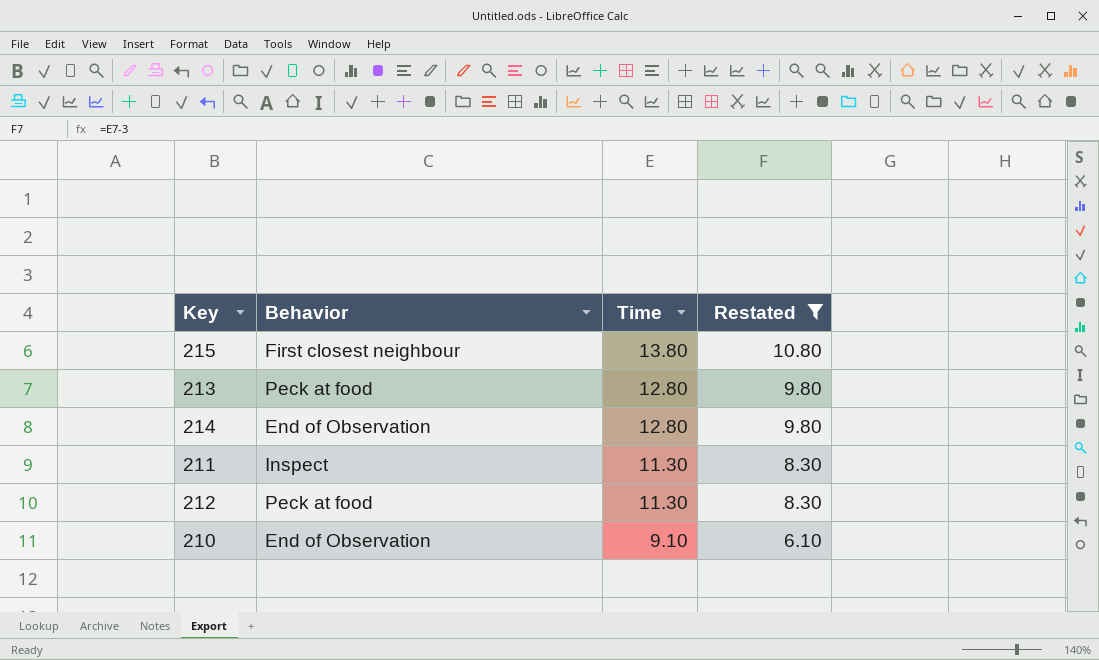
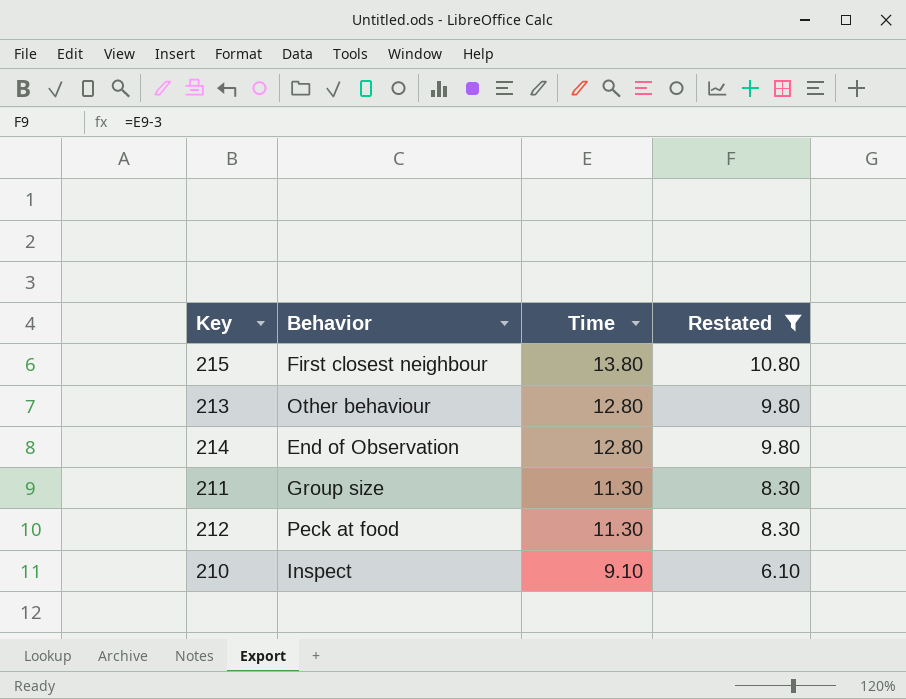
213 | Behavior: Peck at food -> Other behaviour
211 | Behavior: Inspect -> Group size
210 | Behavior: End of Observation -> Inspect

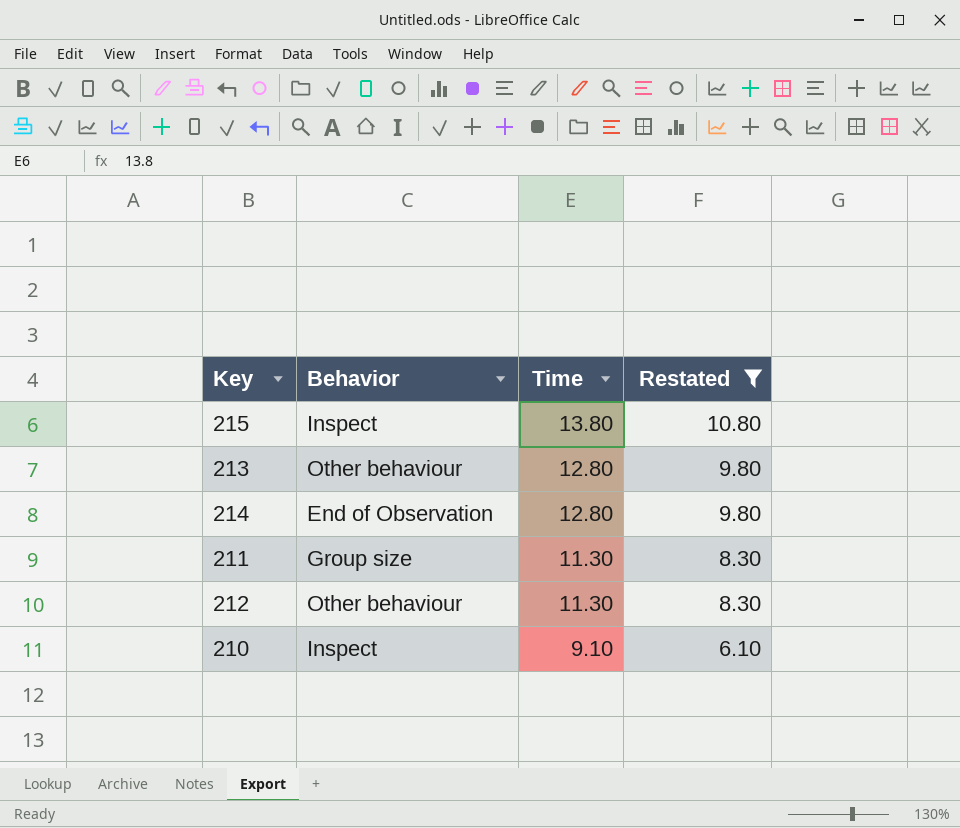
215 | Behavior: First closest neighbour -> Inspect
212 | Behavior: Peck at food -> Other behaviour

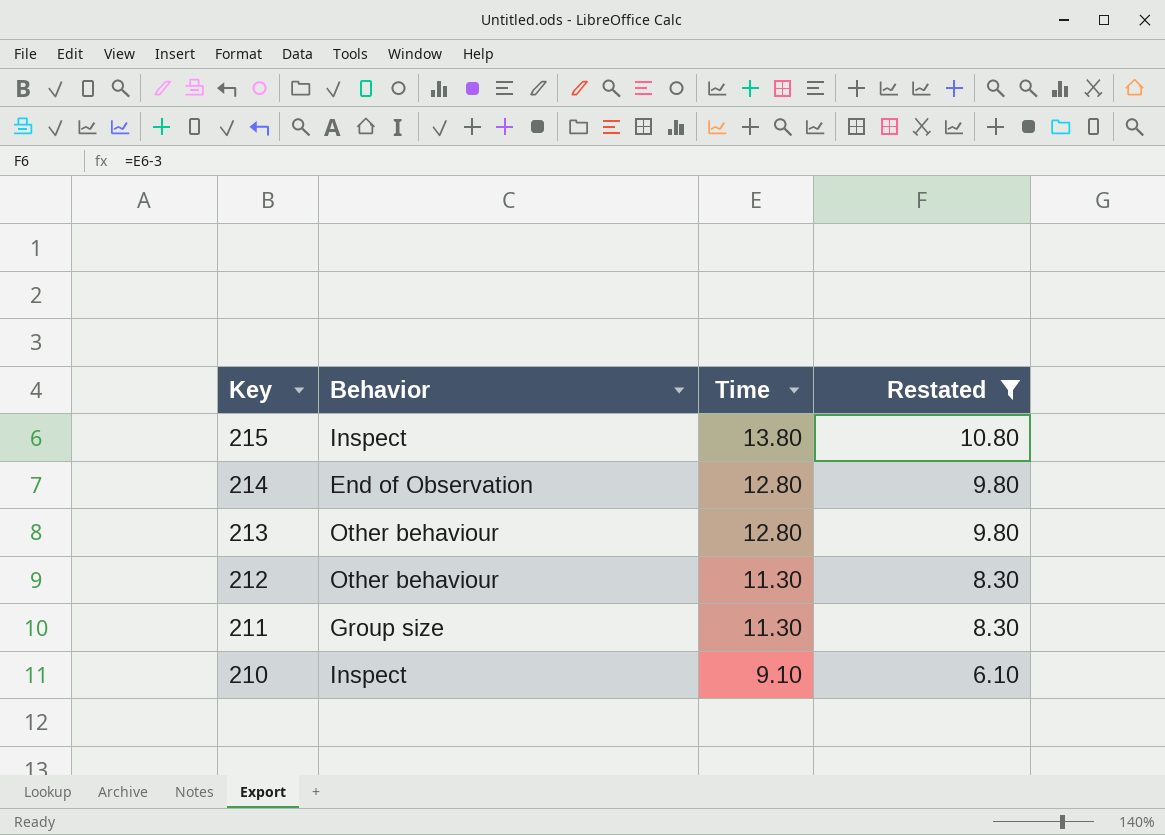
row order: Time descending -> Key descending

